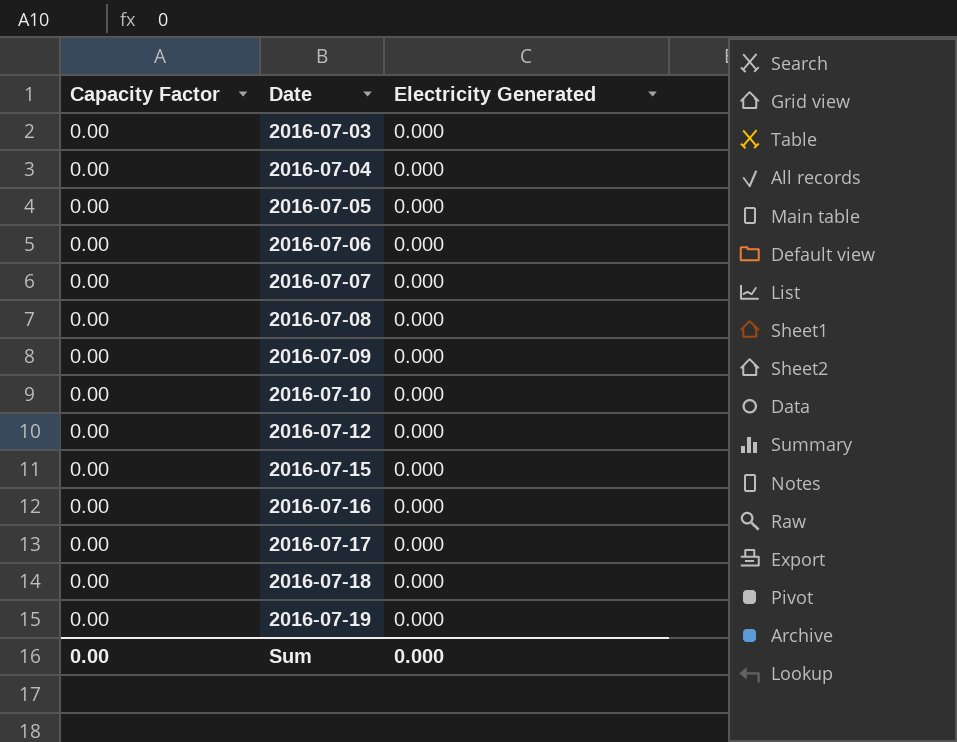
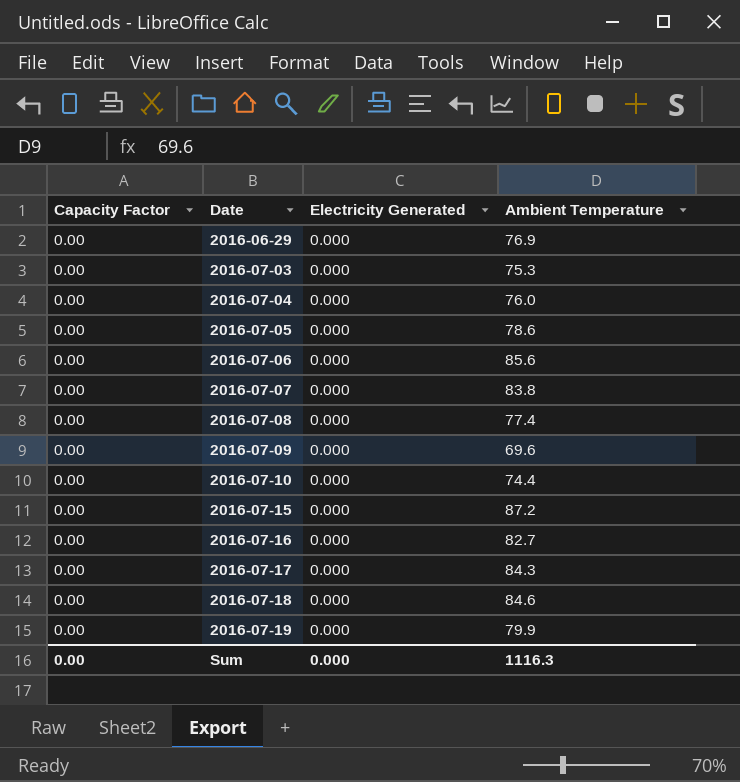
column Ambient Temperature | position: none -> 4
row 2016-07-12: 0.00 | 0.000 -> none
row 2016-06-29: none -> 0.00 | 0.000 | 76.9

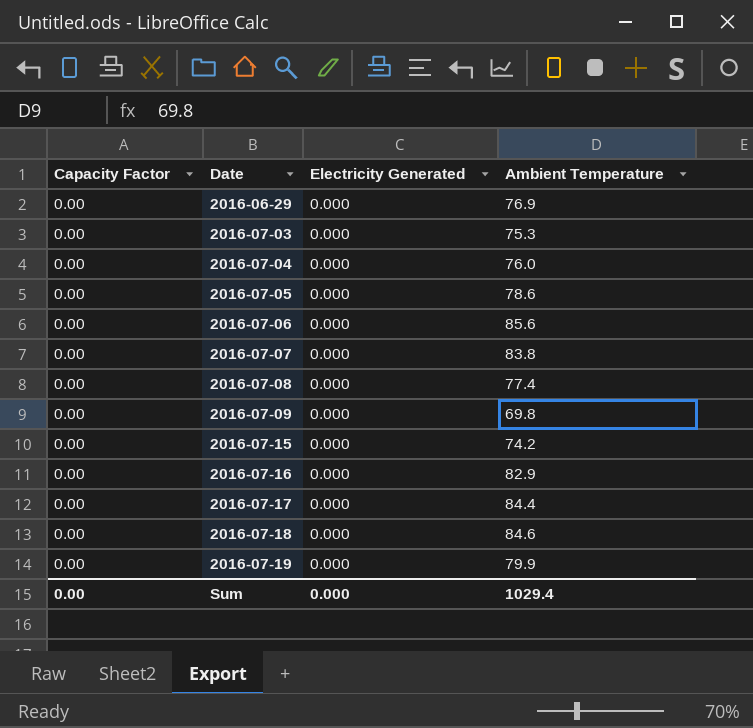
row 2016-07-10: 0.00 | 0.000 | 74.4 -> none
2016-07-09 | Ambient Temperature: 69.6 -> 69.8
2016-07-15 | Ambient Temperature: 87.2 -> 74.2
2016-07-16 | Ambient Temperature: 82.7 -> 82.9
2016-07-17 | Ambient Temperature: 84.3 -> 84.4
Sum | Ambient Temperature: 1116.3 -> 1029.4

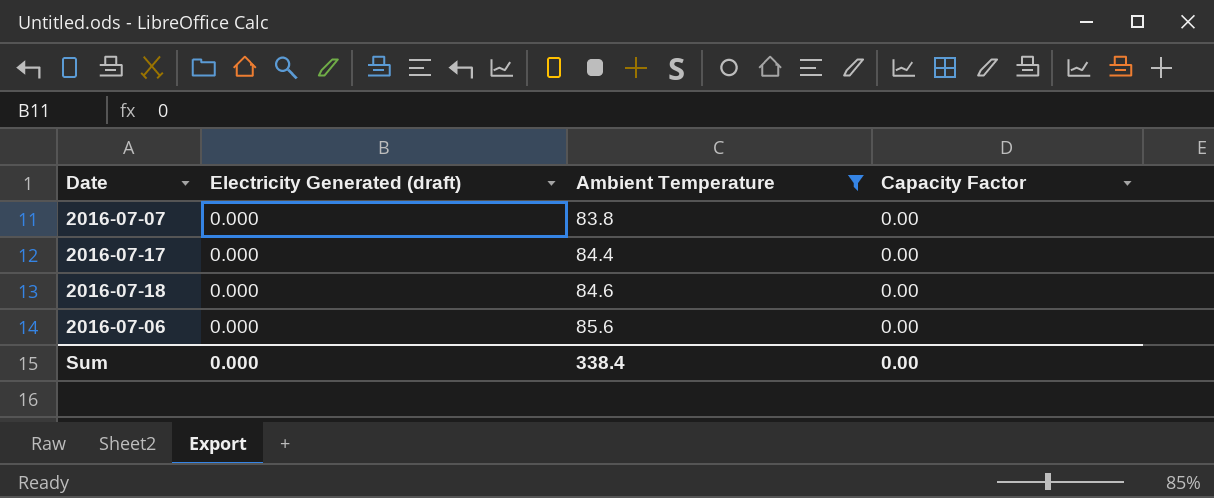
filter: none -> Ambient Temperature >= 83.8
row order: Date ascending -> Ambient Temperature ascending
column name: Electricity Generated -> Electricity Generated (draft)
column Capacity Factor | position: 1 -> 4
Sum | Ambient Temperature: 1029.4 -> 338.4

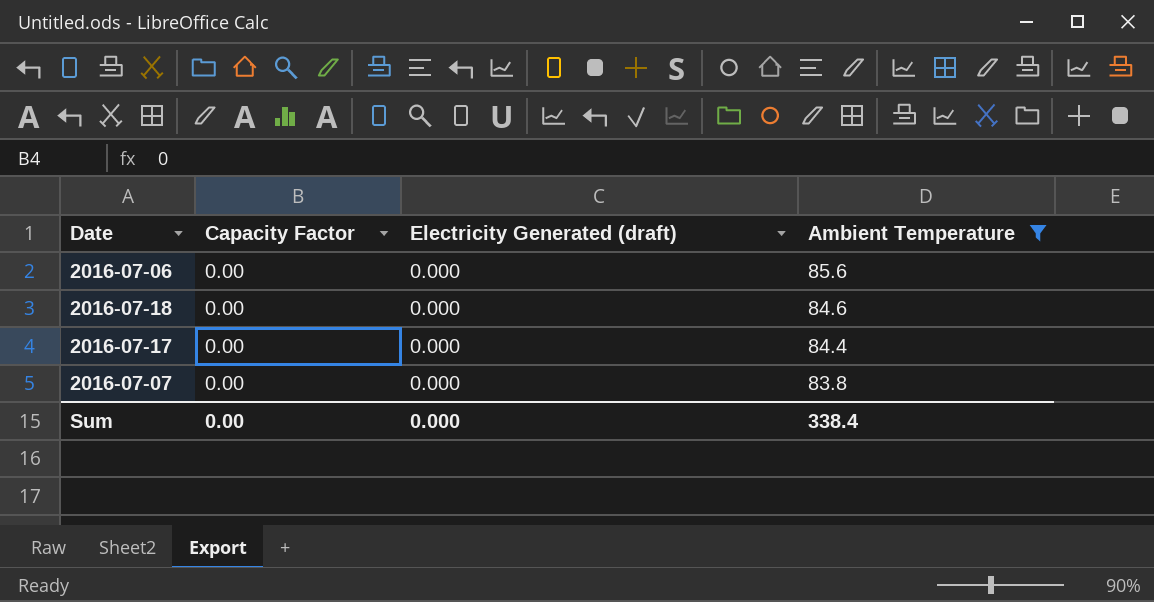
row order: Ambient Temperature ascending -> Ambient Temperature descending
column Capacity Factor | position: 4 -> 2

